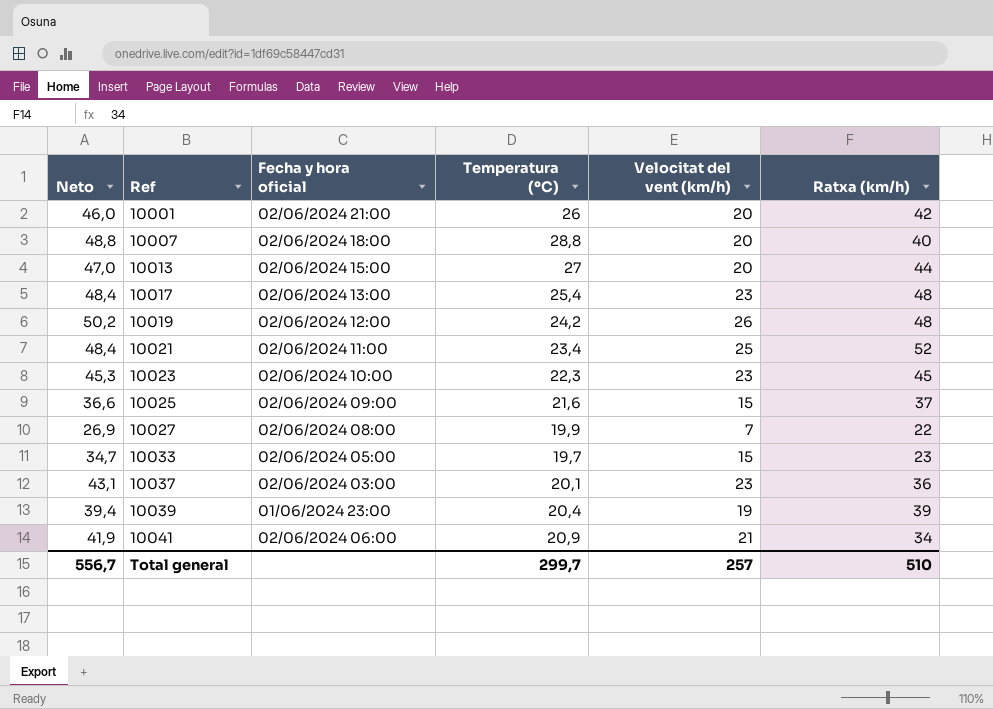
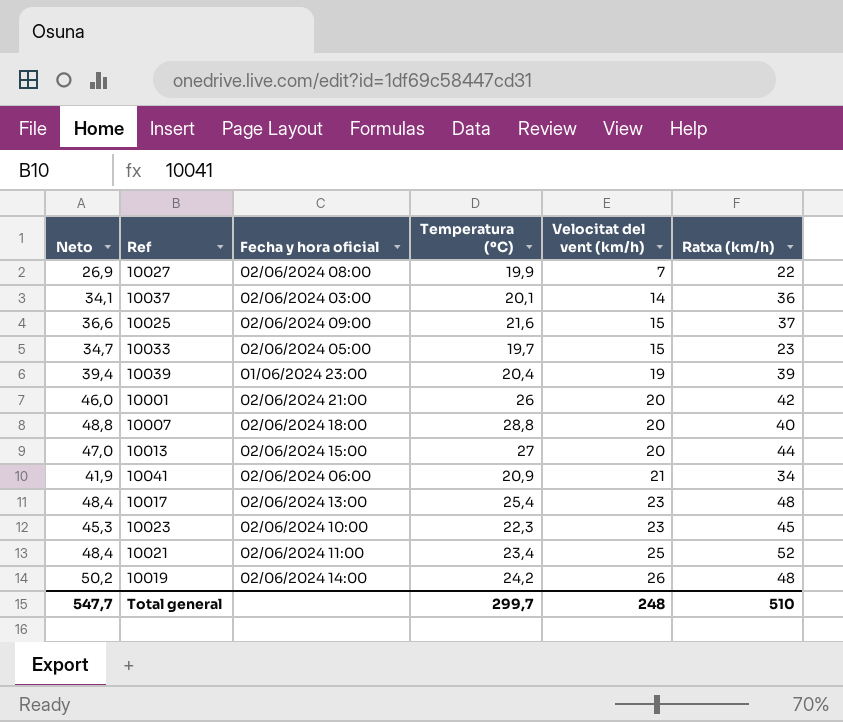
row order: Ref ascending -> Velocitat del vent (km/h) ascending
10037 | Neto: 43,1 -> 34,1
10037 | Velocitat del vent (km/h): 23 -> 14
10019 | Fecha y hora oficial: 02/06/2024 12:00 -> 02/06/2024 14:00
Total general | Neto: 556,7 -> 547,7
Total general | Velocitat del vent (km/h): 257 -> 248

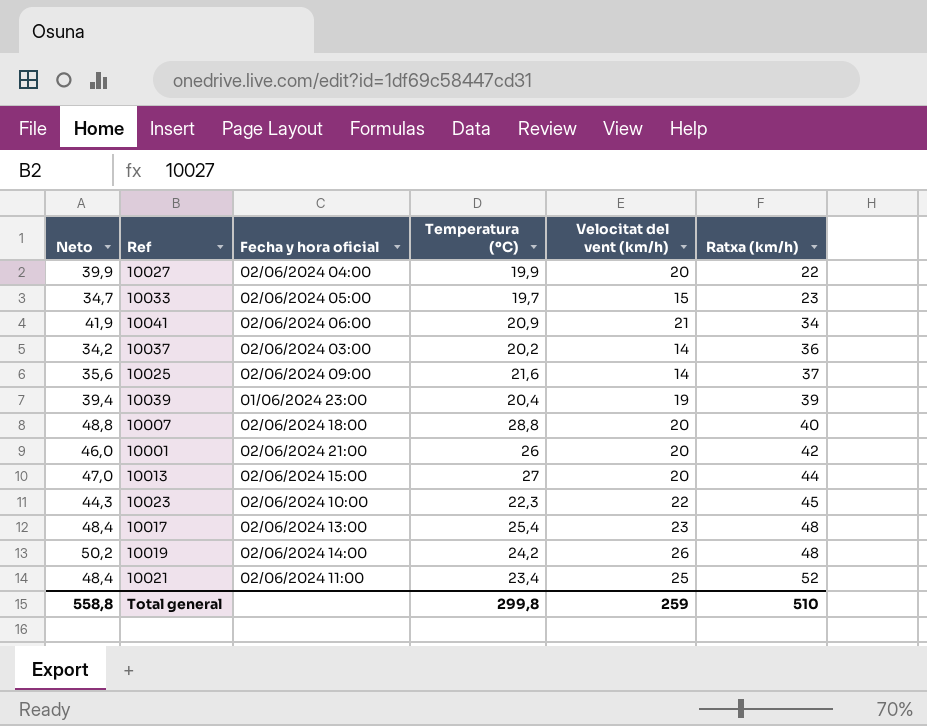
row order: Velocitat del vent (km/h) ascending -> Ratxa (km/h) ascending
10027 | Neto: 26,9 -> 39,9
10027 | Fecha y hora oficial: 02/06/2024 08:00 -> 02/06/2024 04:00
10027 | Velocitat del vent (km/h): 7 -> 20
10037 | Neto: 34,1 -> 34,2
10037 | Temperatura (ºC): 20,1 -> 20,2
10025 | Neto: 36,6 -> 35,6
10025 | Velocitat del vent (km/h): 15 -> 14
10023 | Neto: 45,3 -> 44,3
10023 | Velocitat del vent (km/h): 23 -> 22
Total general | Neto: 547,7 -> 558,8
Total general | Temperatura (ºC): 299,7 -> 299,8
Total general | Velocitat del vent (km/h): 248 -> 259

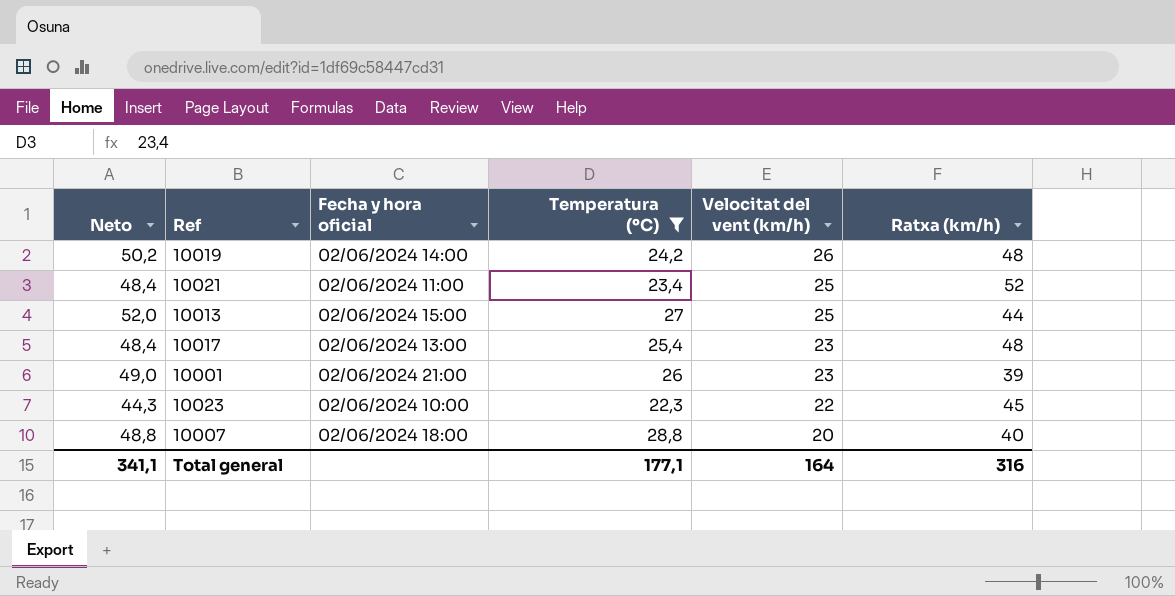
filter: none -> Temperatura (ºC) >= 22,3
row order: Ratxa (km/h) ascending -> Velocitat del vent (km/h) descending
10013 | Neto: 47,0 -> 52,0
10013 | Velocitat del vent (km/h): 20 -> 25
10001 | Neto: 46,0 -> 49,0
10001 | Velocitat del vent (km/h): 20 -> 23
10001 | Ratxa (km/h): 42 -> 39
Total general | Neto: 558,8 -> 341,1
Total general | Temperatura (ºC): 299,8 -> 177,1
Total general | Velocitat del vent (km/h): 259 -> 164
Total general | Ratxa (km/h): 510 -> 316

